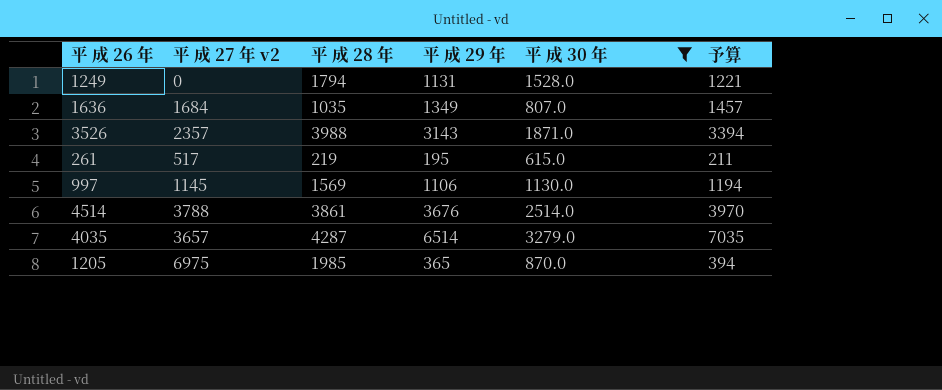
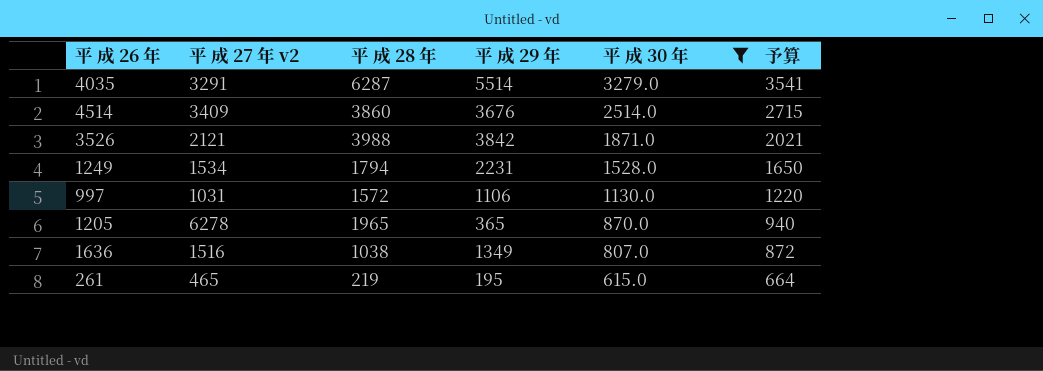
row order: none -> 平 成 30 年 descending
column 予算 | formula: [平 成 29 年] * 1.08 -> [平 成 30 年] * 1.08
4035 | 平 成 27 年 v2: 3657 -> 3291
4035 | 平 成 28 年: 4287 -> 6287
4035 | 平 成 29 年: 6514 -> 5514
4514 | 平 成 27 年 v2: 3788 -> 3409
4514 | 平 成 28 年: 3861 -> 3860
3526 | 平 成 27 年 v2: 2357 -> 2121
3526 | 平 成 29 年: 3143 -> 3842
1249 | 平 成 27 年 v2: 0 -> 1534
1249 | 平 成 29 年: 1131 -> 2231
997 | 平 成 27 年 v2: 1145 -> 1031
997 | 平 成 28 年: 1569 -> 1572
1205 | 平 成 27 年 v2: 6975 -> 6278
1205 | 平 成 28 年: 1985 -> 1965
1636 | 平 成 27 年 v2: 1684 -> 1516
1636 | 平 成 28 年: 1035 -> 1038
261 | 平 成 27 年 v2: 517 -> 465

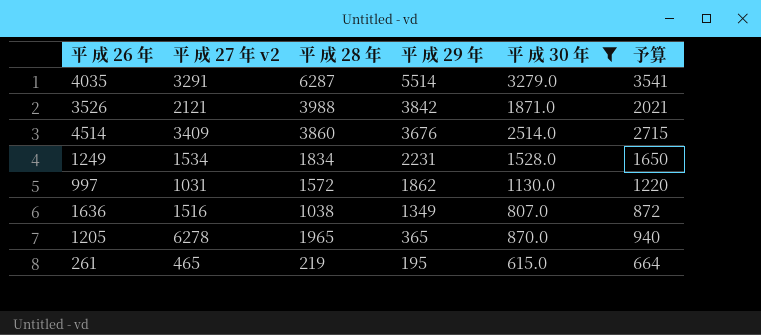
row order: 平 成 30 年 descending -> 平 成 29 年 descending
1249 | 平 成 28 年: 1794 -> 1834
997 | 平 成 29 年: 1106 -> 1862

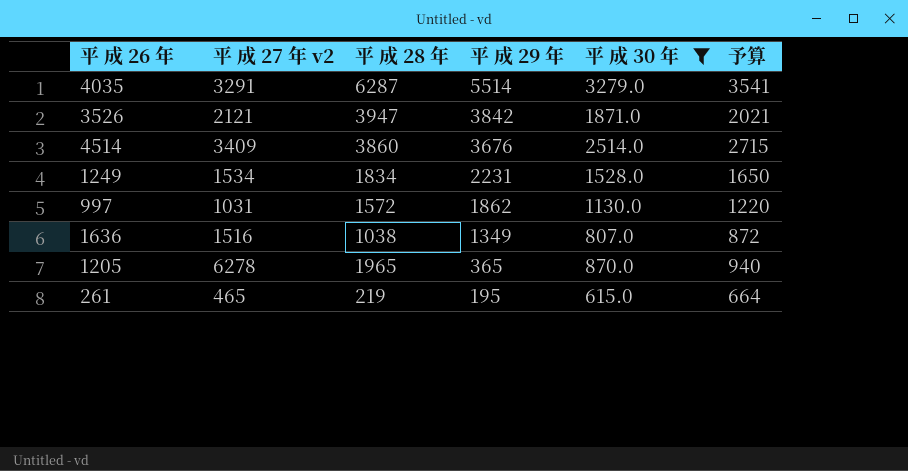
3526 | 平 成 28 年: 3988 -> 3947

